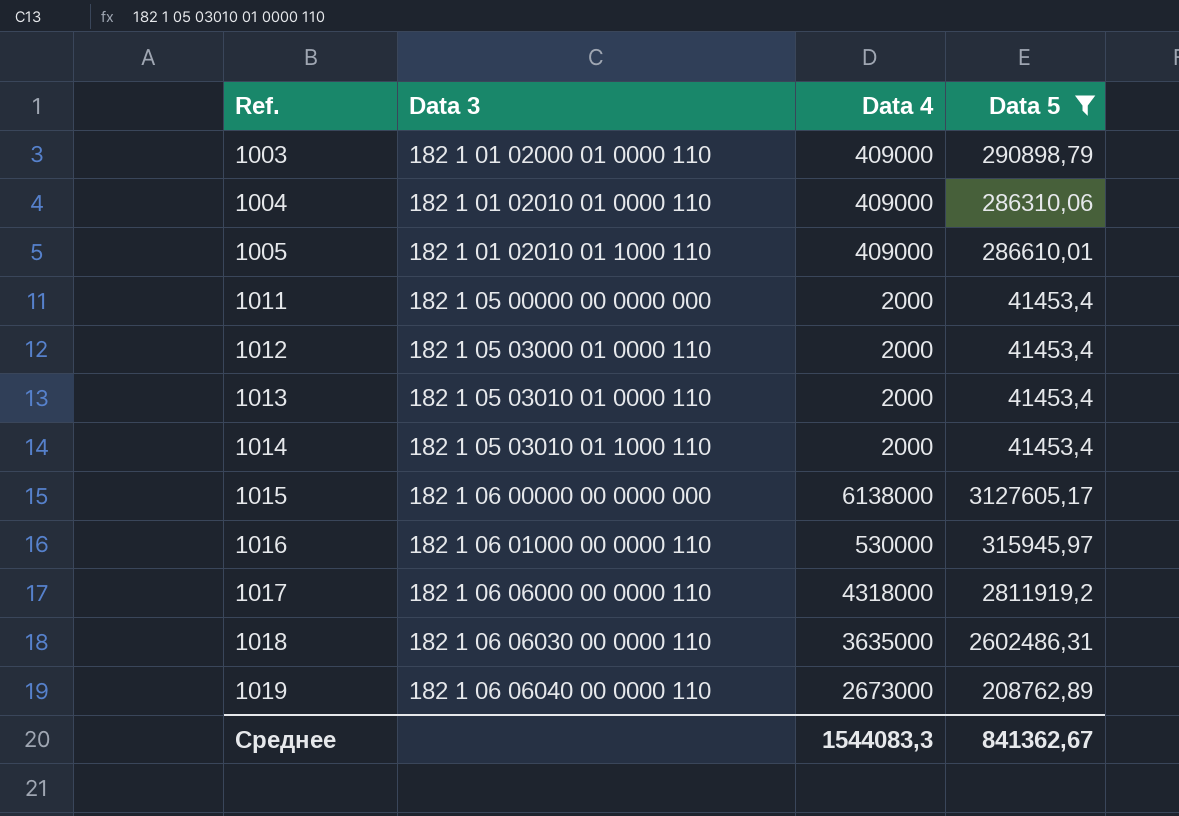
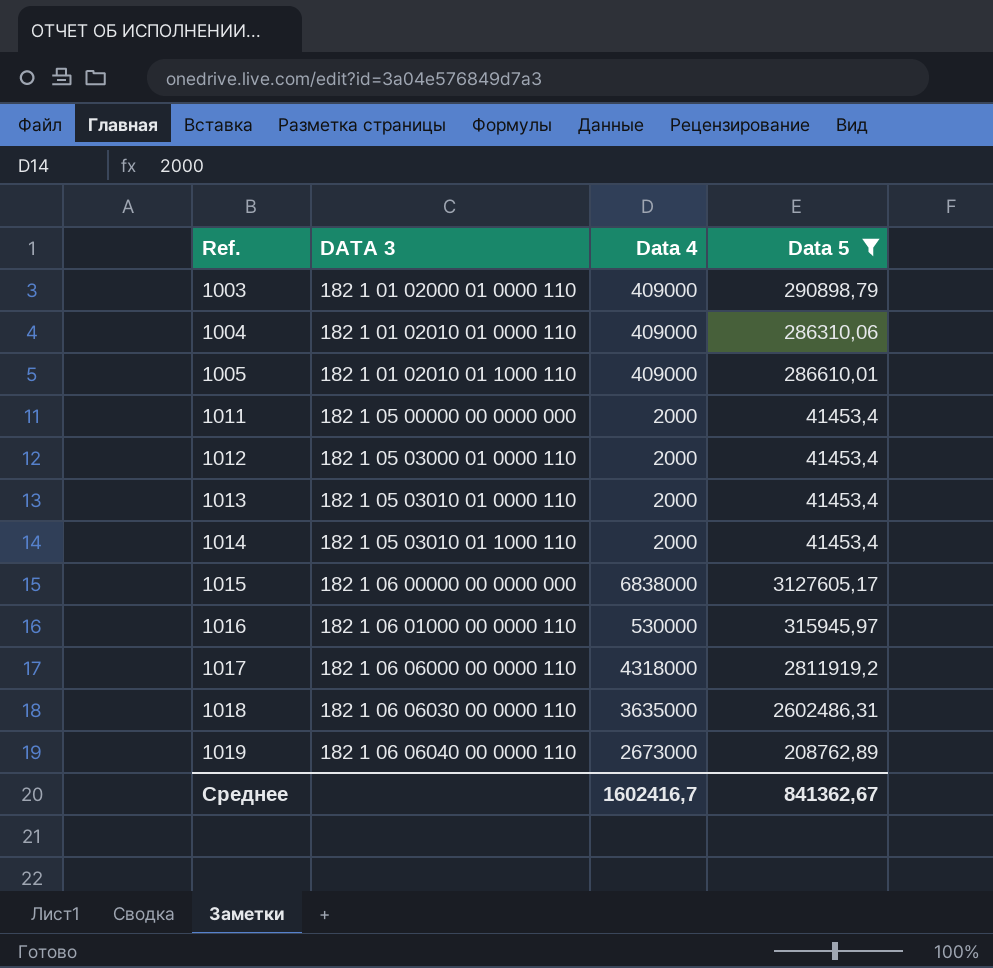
column name: Data 3 -> DATA 3
1015 | Data 4: 6138000 -> 6838000
Среднее | Data 4: 1544083,3 -> 1602416,7

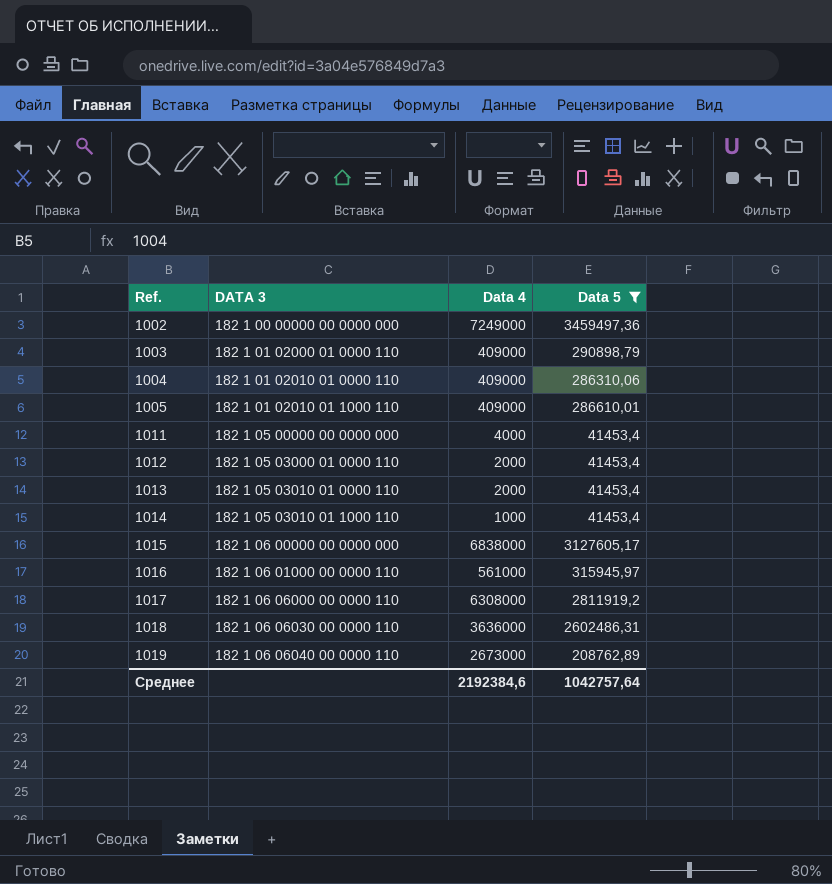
row 1002: none -> 182 1 00 00000 00 0000 000 | 7249000 | 3459497,36
1011 | Data 4: 2000 -> 4000
1014 | Data 4: 2000 -> 1000
1016 | Data 4: 530000 -> 561000
1017 | Data 4: 4318000 -> 6308000
1018 | Data 4: 3635000 -> 3636000
Среднее | Data 4: 1602416,7 -> 2192384,6
Среднее | Data 5: 841362,67 -> 1042757,64

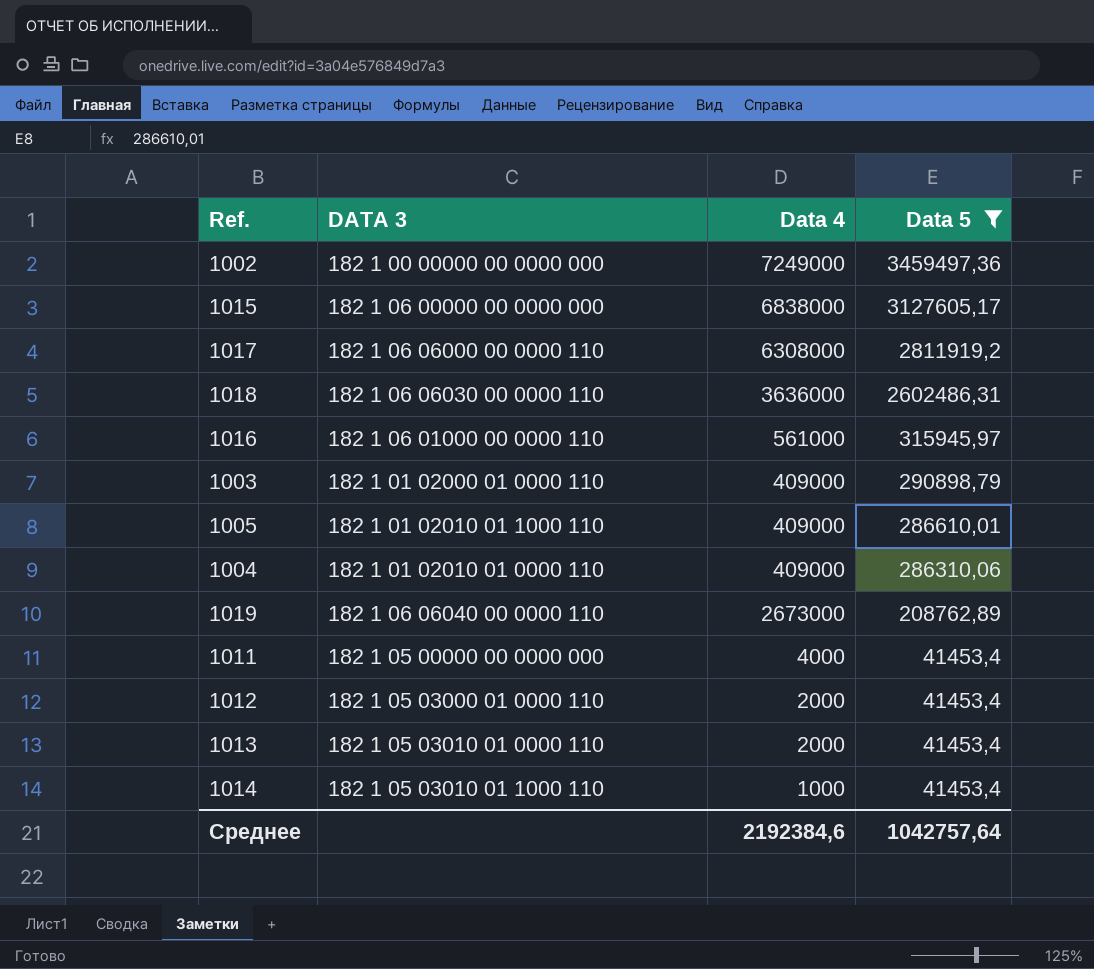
row order: Ref. ascending -> Data 5 descending

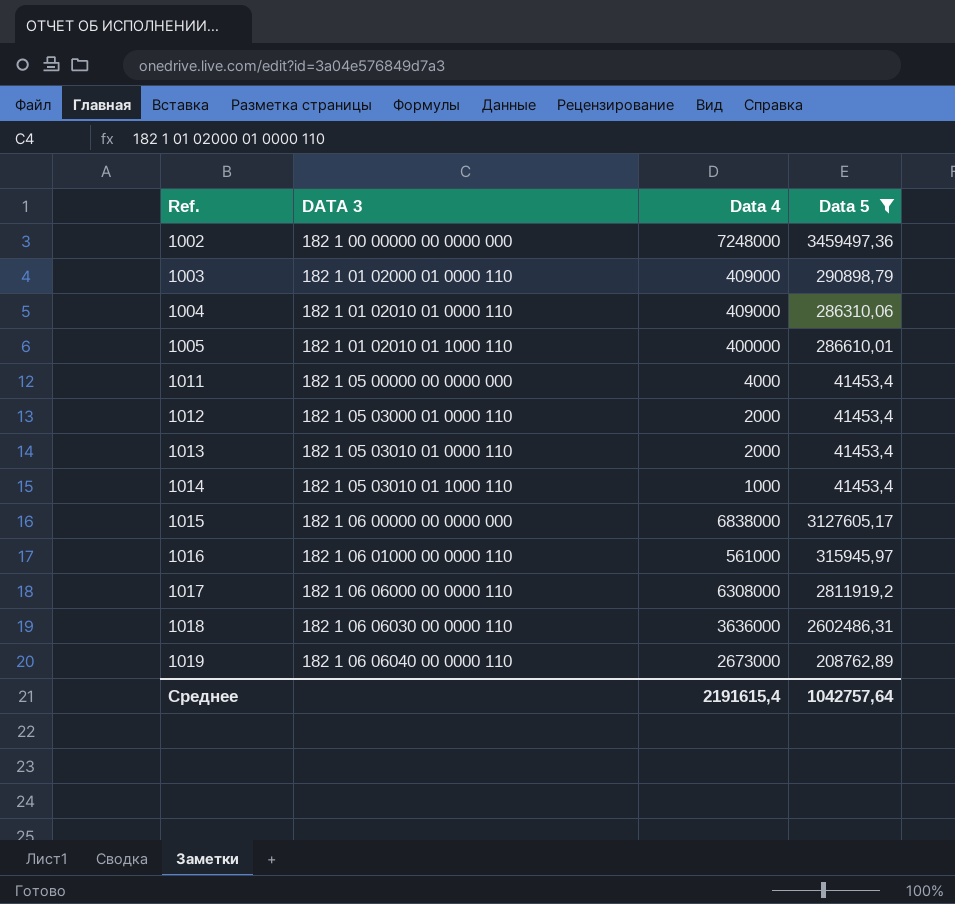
row order: Data 5 descending -> Ref. ascending
1002 | Data 4: 7249000 -> 7248000
1005 | Data 4: 409000 -> 400000
Среднее | Data 4: 2192384,6 -> 2191615,4

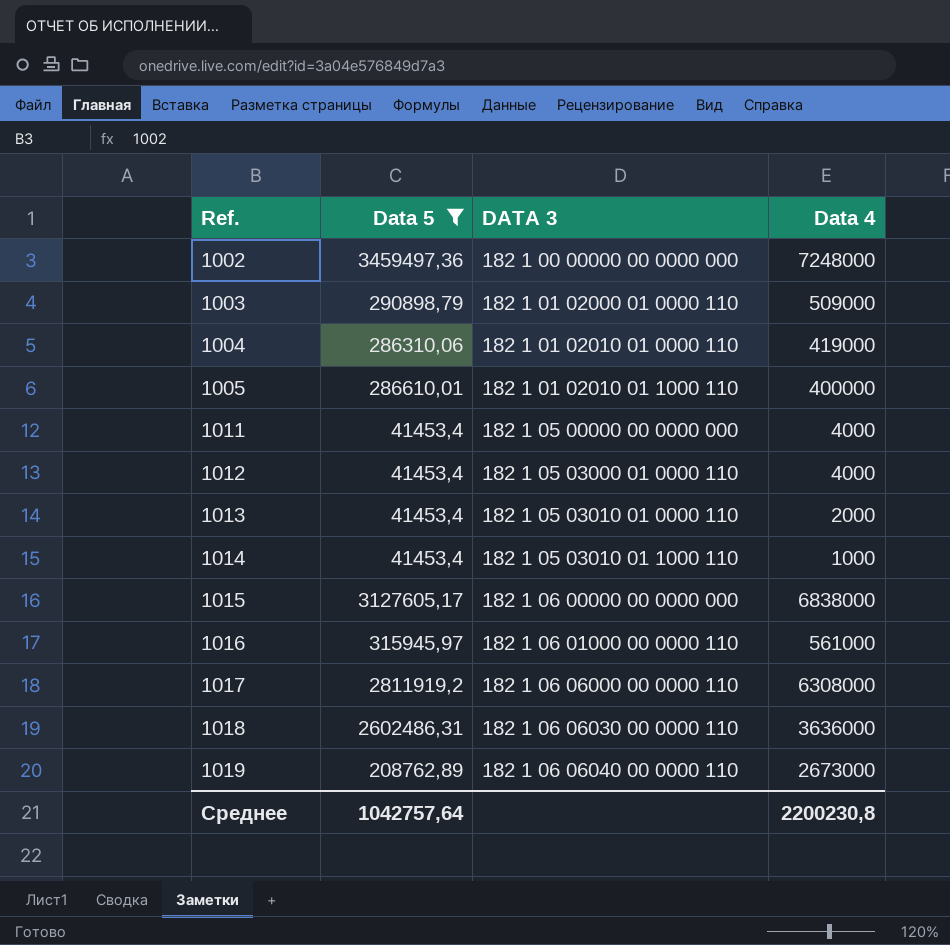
column Data 5 | position: 4 -> 2
1003 | Data 4: 409000 -> 509000
1004 | Data 4: 409000 -> 419000
1012 | Data 4: 2000 -> 4000
Среднее | Data 4: 2191615,4 -> 2200230,8

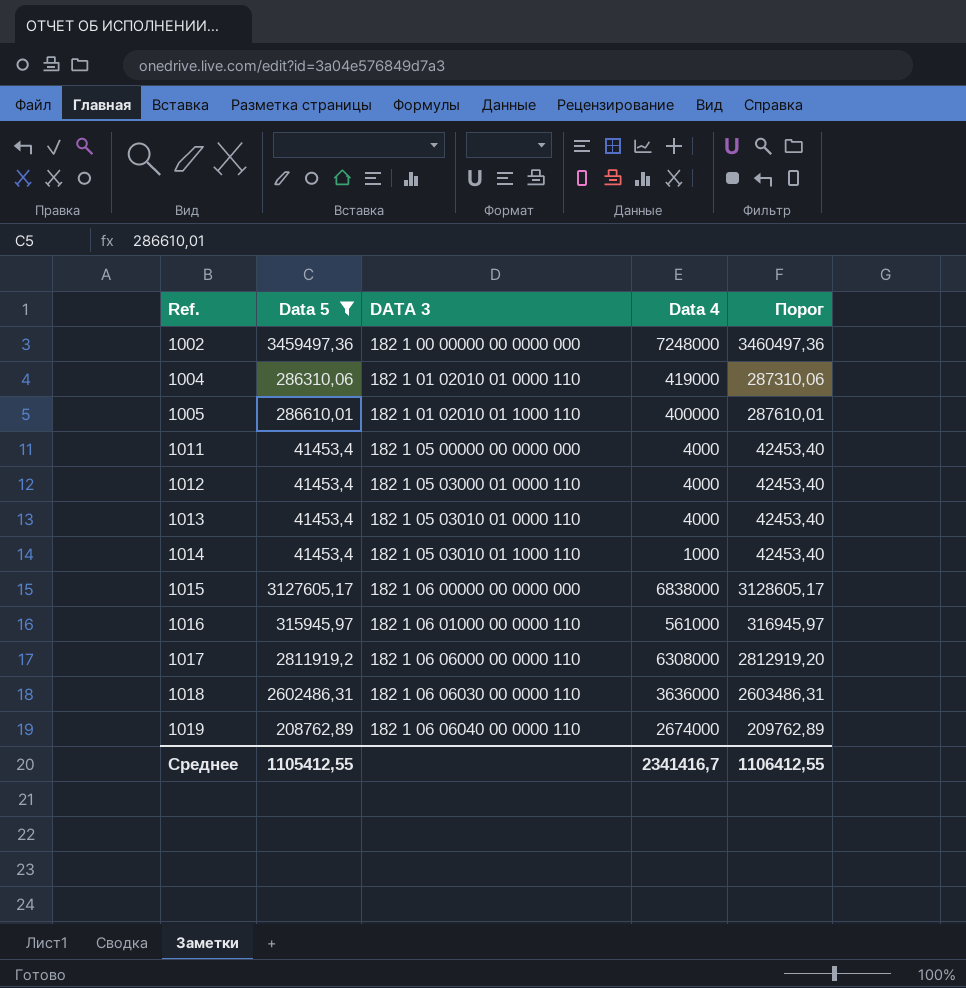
column Порог | formula: none -> [Data 5] + 1000
row 1003: 290898,79 | 182 1 01 02000 01 0000 110 | 509000 -> none
1013 | Data 4: 2000 -> 4000
1019 | Data 4: 2673000 -> 2674000
Среднее | Data 5: 1042757,64 -> 1105412,55
Среднее | Data 4: 2200230,8 -> 2341416,7

